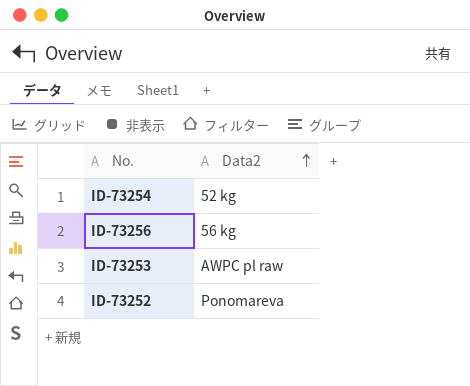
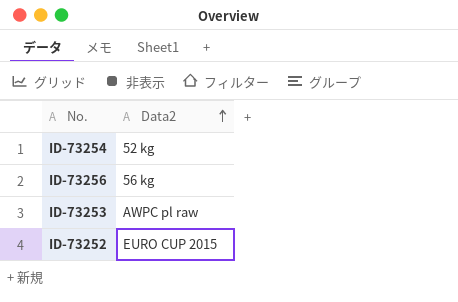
ID-73252 | Data2: Ponomareva -> EURO CUP 2015

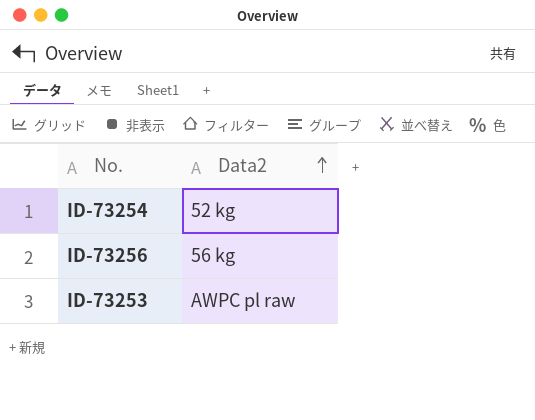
row ID-73252: EURO CUP 2015 -> none

